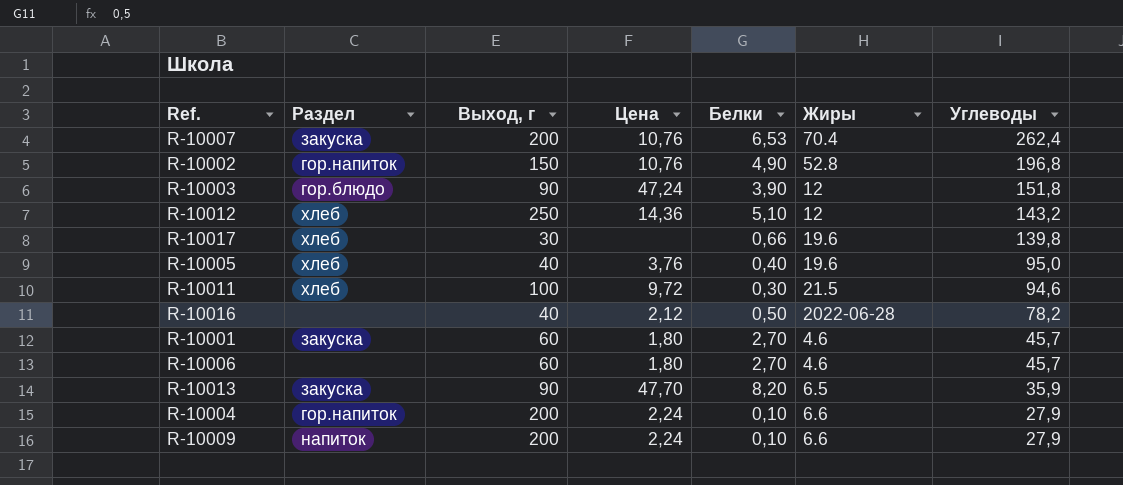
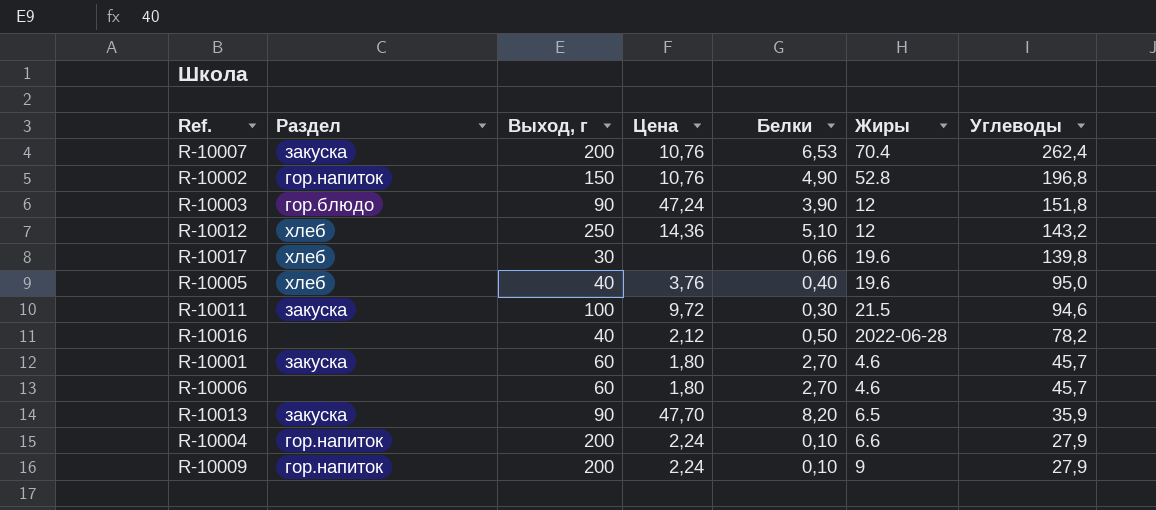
R-10011 | Раздел: хлеб -> закуска
R-10009 | Раздел: напиток -> гор.напиток
R-10009 | Жиры: 6.6 -> 9

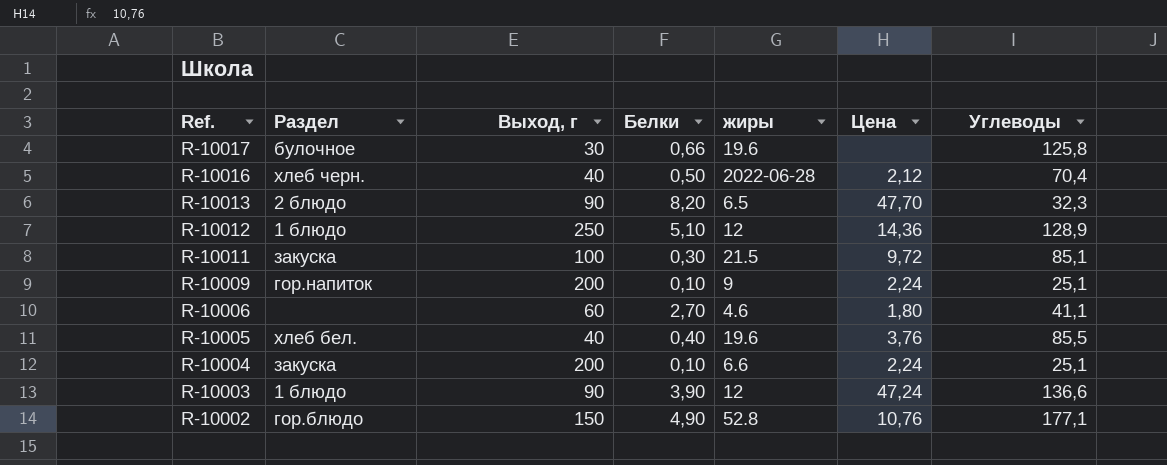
row order: Углеводы descending -> Ref. descending
column name: Жиры -> жиры
column Цена | position: 4 -> 6
row R-10007: закуска | 200 | 10,76 | 6,53 | 70.4 | 262,4 -> none
row R-10001: закуска | 60 | 1,80 | 2,70 | 4.6 | 45,7 -> none
R-10017 | Раздел: хлеб -> булочное
R-10017 | Углеводы: 139,8 -> 125,8
R-10016 | Раздел: none -> хлеб черн.
R-10016 | Углеводы: 78,2 -> 70,4
R-10013 | Раздел: закуска -> 2 блюдо
R-10013 | Углеводы: 35,9 -> 32,3
R-10012 | Раздел: хлеб -> 1 блюдо
R-10012 | Углеводы: 143,2 -> 128,9
R-10011 | Углеводы: 94,6 -> 85,1
R-10009 | Углеводы: 27,9 -> 25,1
R-10006 | Углеводы: 45,7 -> 41,1
R-10005 | Раздел: хлеб -> хлеб бел.
R-10005 | Углеводы: 95,0 -> 85,5
R-10004 | Раздел: гор.напиток -> закуска
R-10004 | Углеводы: 27,9 -> 25,1
R-10003 | Раздел: гор.блюдо -> 1 блюдо
R-10003 | Углеводы: 151,8 -> 136,6
R-10002 | Раздел: гор.напиток -> гор.блюдо
R-10002 | Углеводы: 196,8 -> 177,1

